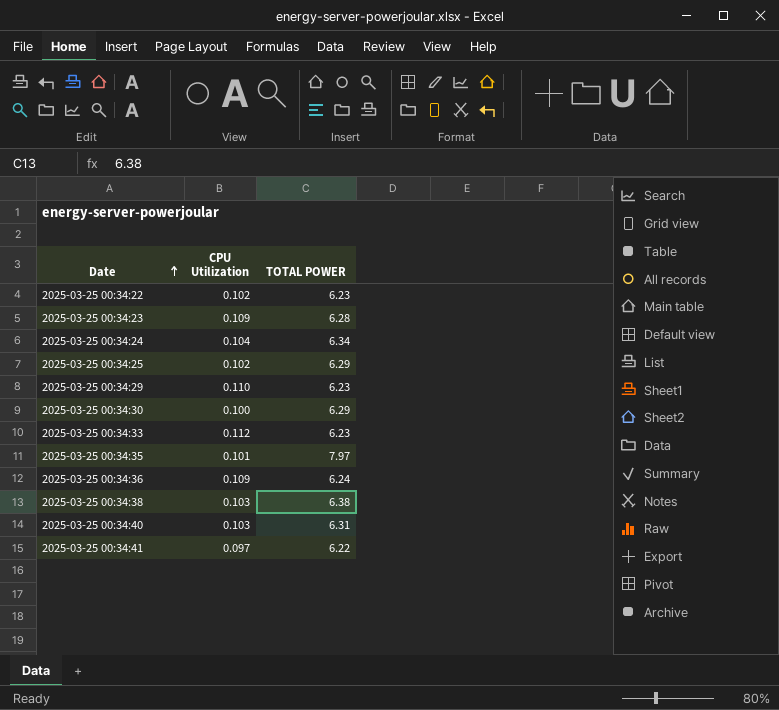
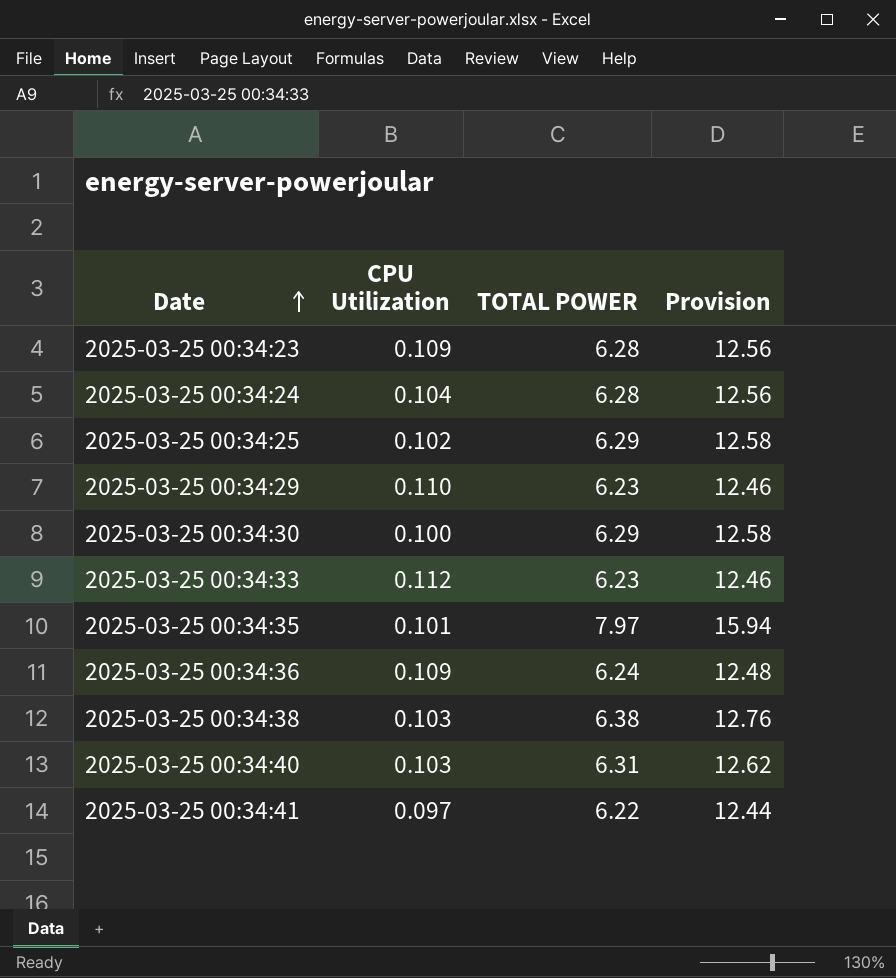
column Provision | formula: none -> [TOTAL POWER] * 2
row 2025-03-25 00:34:22: 0.102 | 6.23 -> none
2025-03-25 00:34:24 | TOTAL POWER: 6.34 -> 6.28

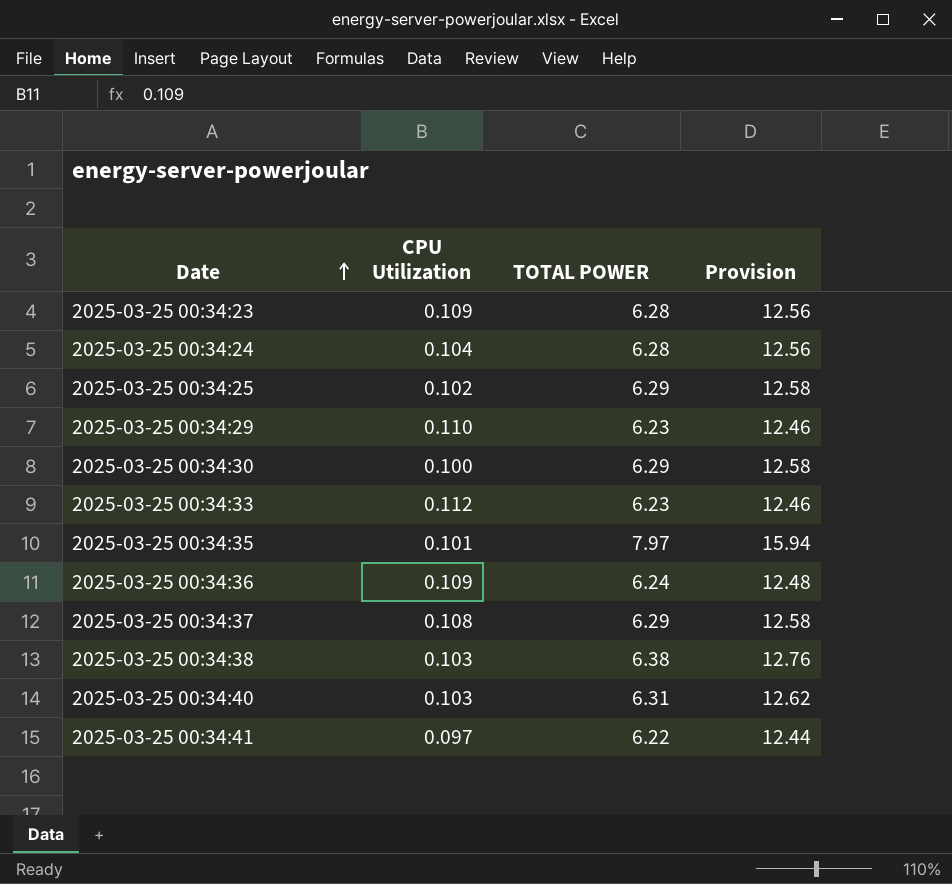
row 2025-03-25 00:34:37: none -> 0.108 | 6.29 | 12.58

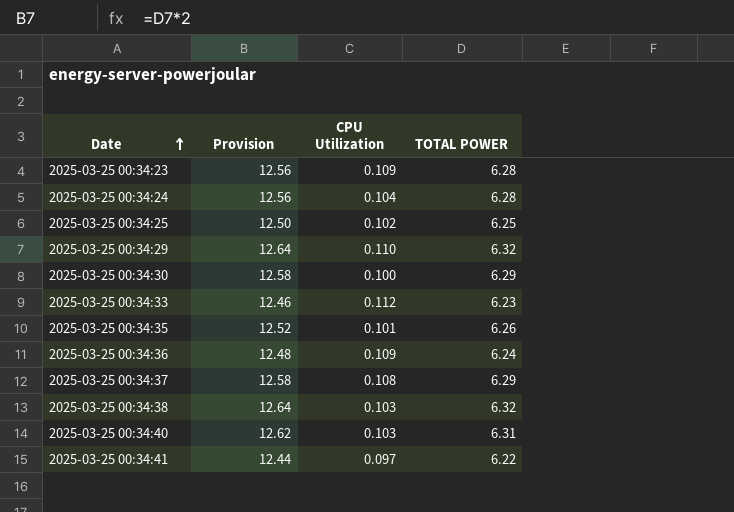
column Provision | position: 4 -> 2
2025-03-25 00:34:25 | Provision: 12.58 -> 12.50
2025-03-25 00:34:25 | TOTAL POWER: 6.29 -> 6.25
2025-03-25 00:34:29 | Provision: 12.46 -> 12.64
2025-03-25 00:34:29 | TOTAL POWER: 6.23 -> 6.32
2025-03-25 00:34:35 | Provision: 15.94 -> 12.52
2025-03-25 00:34:35 | TOTAL POWER: 7.97 -> 6.26
2025-03-25 00:34:38 | Provision: 12.76 -> 12.64
2025-03-25 00:34:38 | TOTAL POWER: 6.38 -> 6.32

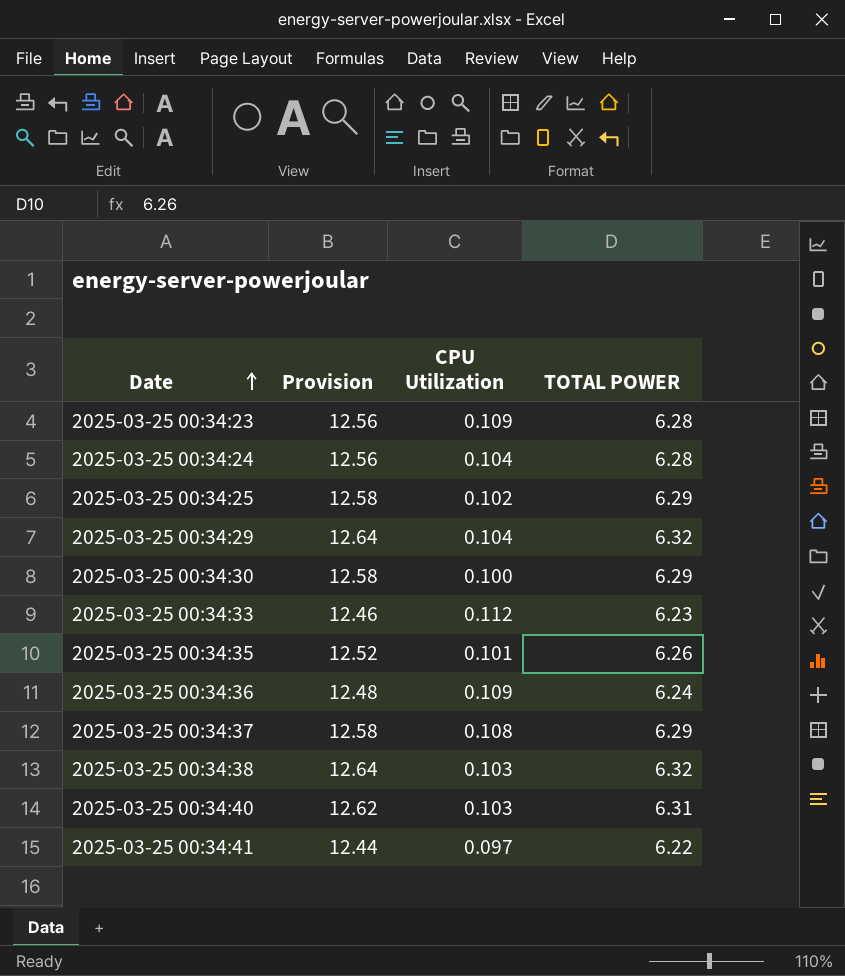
2025-03-25 00:34:25 | Provision: 12.50 -> 12.58
2025-03-25 00:34:25 | TOTAL POWER: 6.25 -> 6.29
2025-03-25 00:34:29 | CPU Utilization: 0.110 -> 0.104

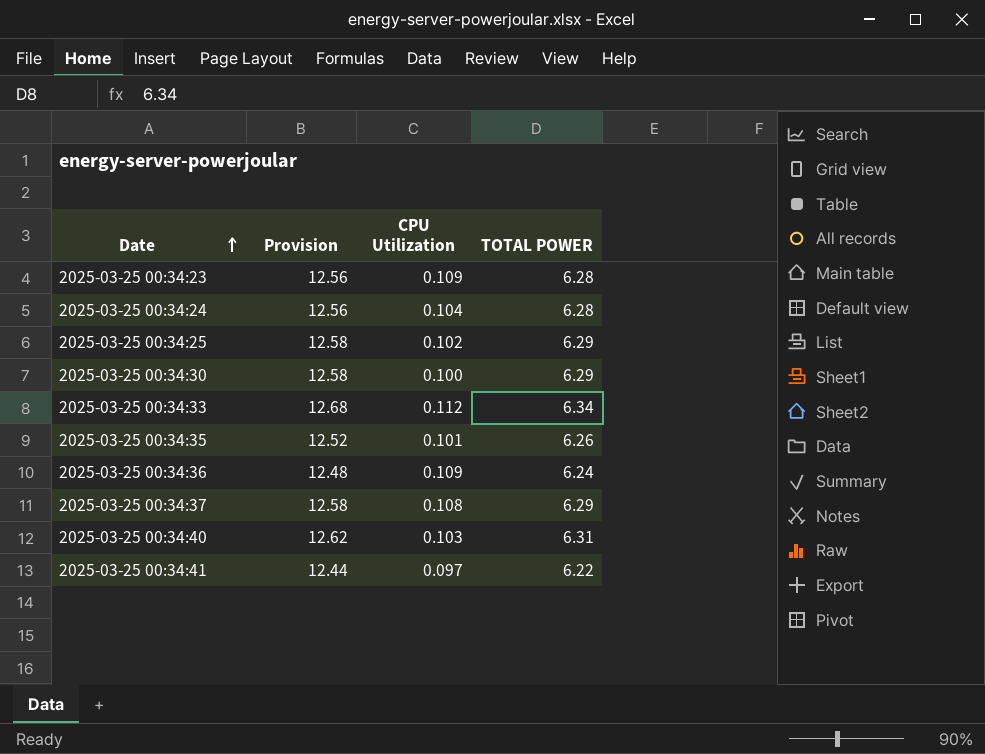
row 2025-03-25 00:34:29: 12.64 | 0.104 | 6.32 -> none
row 2025-03-25 00:34:38: 12.64 | 0.103 | 6.32 -> none
2025-03-25 00:34:33 | Provision: 12.46 -> 12.68
2025-03-25 00:34:33 | TOTAL POWER: 6.23 -> 6.34

